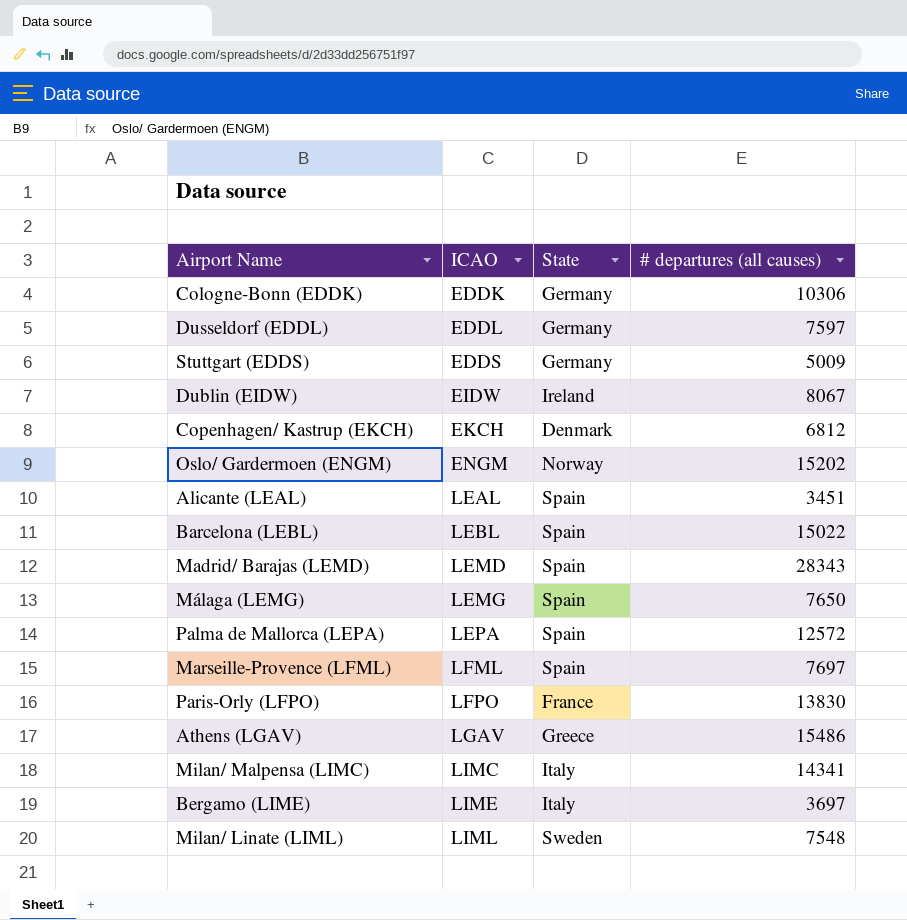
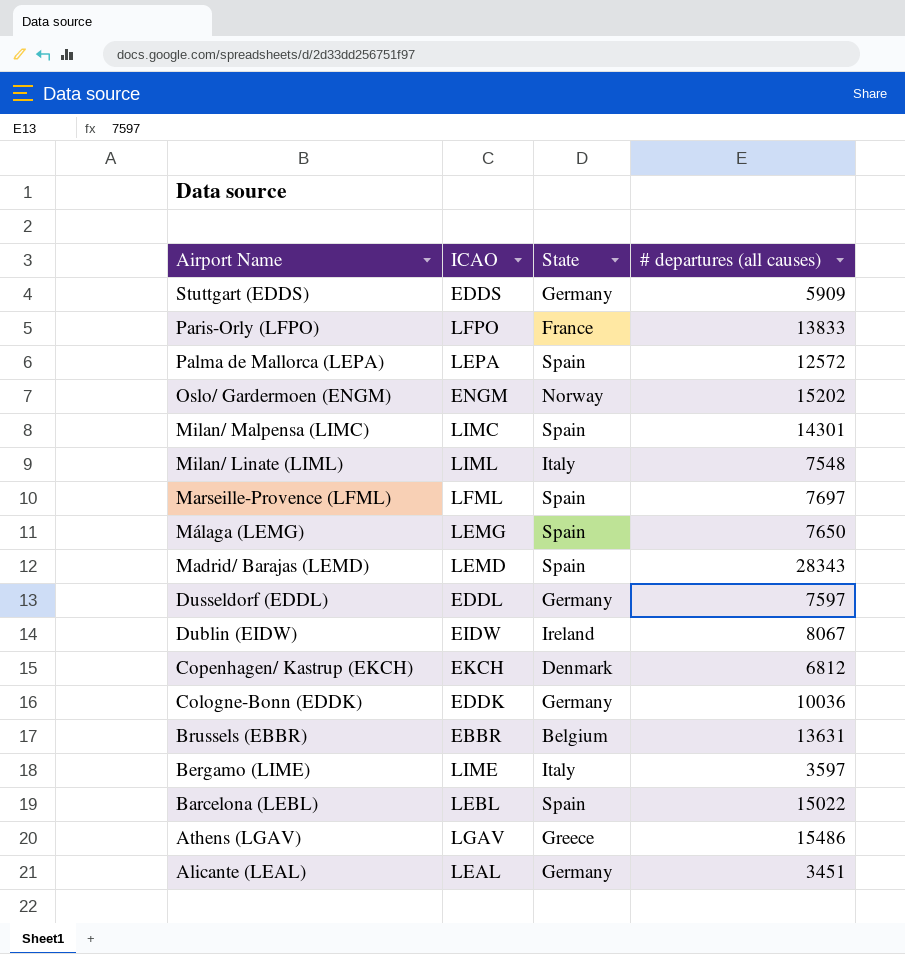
row order: ICAO ascending -> Airport Name descending
Stuttgart (EDDS) | # departures (all causes): 5009 -> 5909
Paris-Orly (LFPO) | # departures (all causes): 13830 -> 13833
Milan/ Malpensa (LIMC) | State: Italy -> Spain
Milan/ Malpensa (LIMC) | # departures (all causes): 14341 -> 14301
Milan/ Linate (LIML) | State: Sweden -> Italy
Cologne-Bonn (EDDK) | # departures (all causes): 10306 -> 10036
row Brussels (EBBR): none -> EBBR | Belgium | 13631
Bergamo (LIME) | # departures (all causes): 3697 -> 3597
Alicante (LEAL) | State: Spain -> Germany

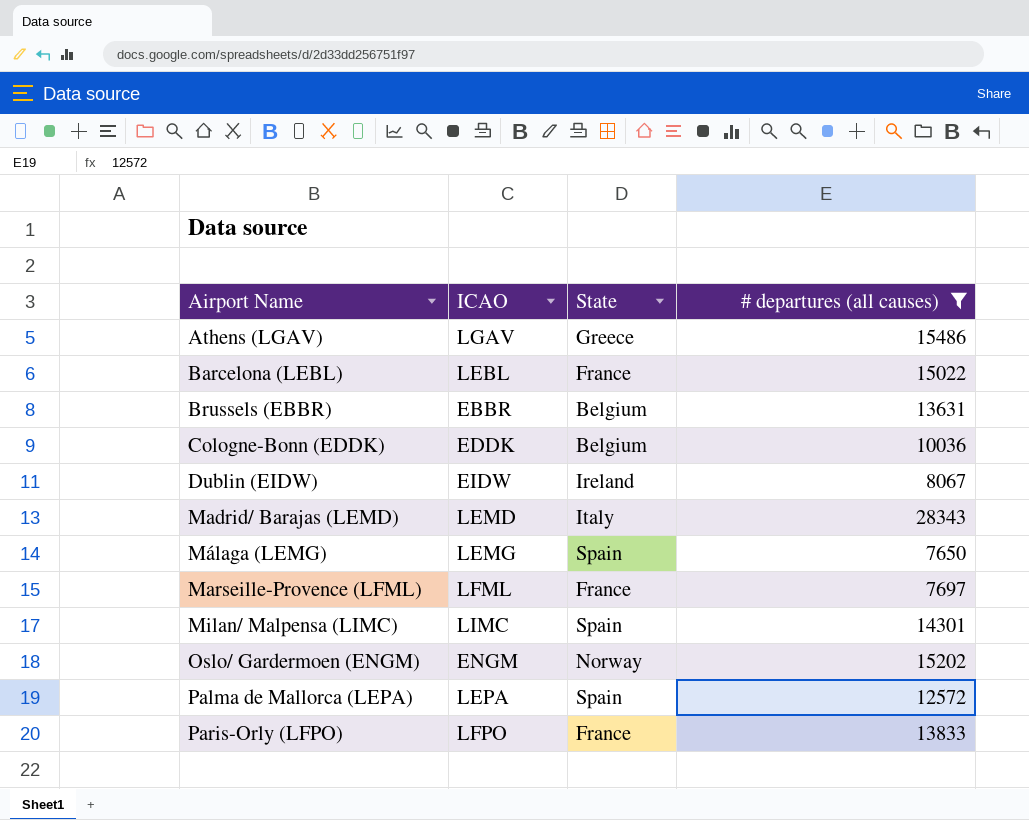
filter: none -> # departures (all causes) >= 7650
row order: Airport Name descending -> Airport Name ascending
Barcelona (LEBL) | State: Spain -> France
Cologne-Bonn (EDDK) | State: Germany -> Belgium
Madrid/ Barajas (LEMD) | State: Spain -> Italy
Marseille-Provence (LFML) | State: Spain -> France

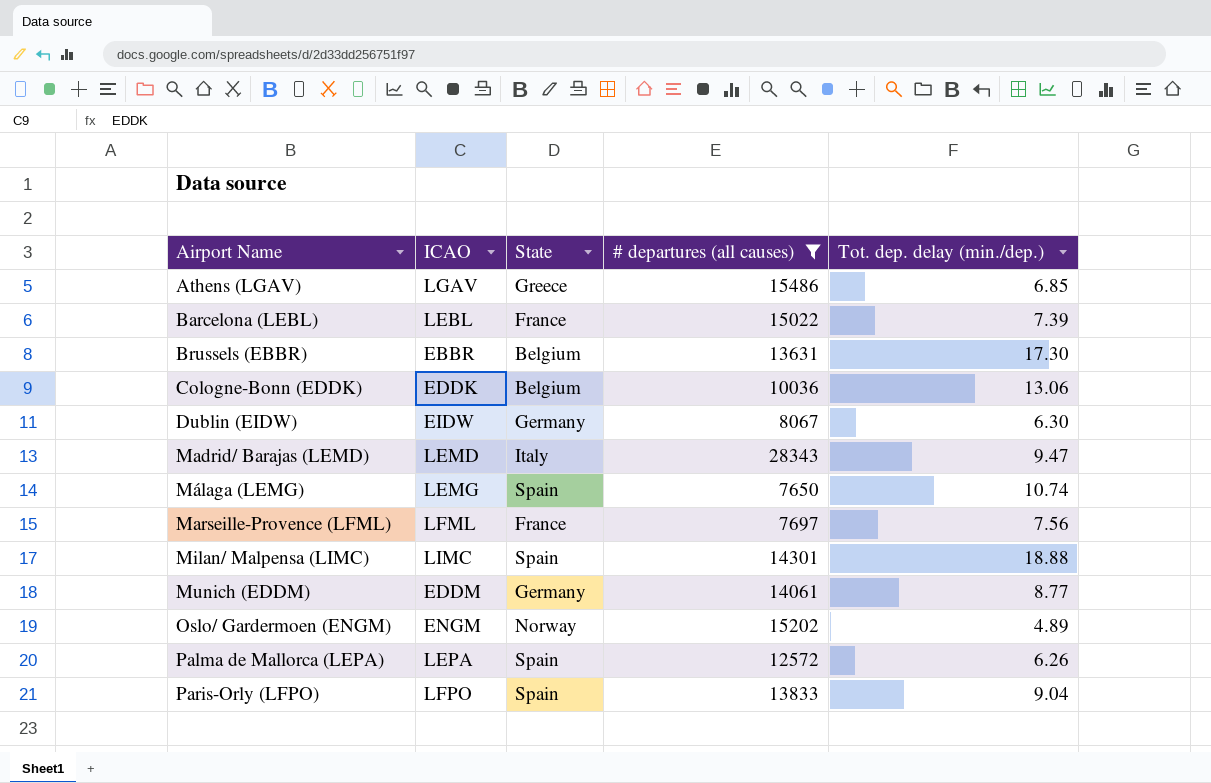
column Tot. dep. delay (min./dep.) | position: none -> 5
Dublin (EIDW) | State: Ireland -> Germany
row Munich (EDDM): none -> EDDM | Germany | 14061 | 8.77
Paris-Orly (LFPO) | State: France -> Spain

